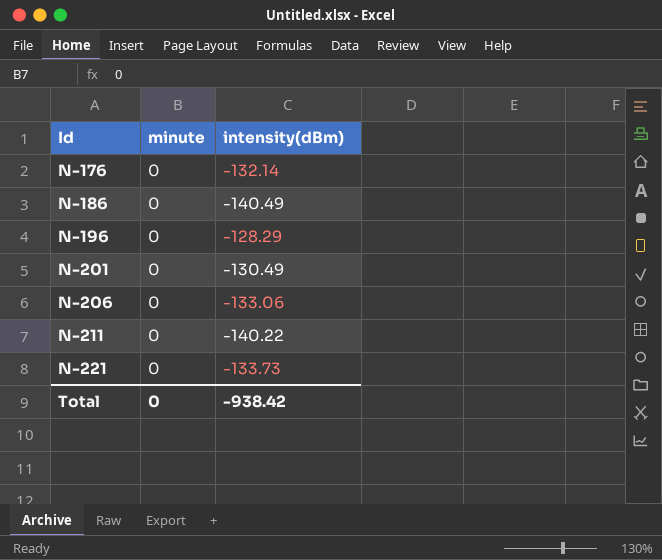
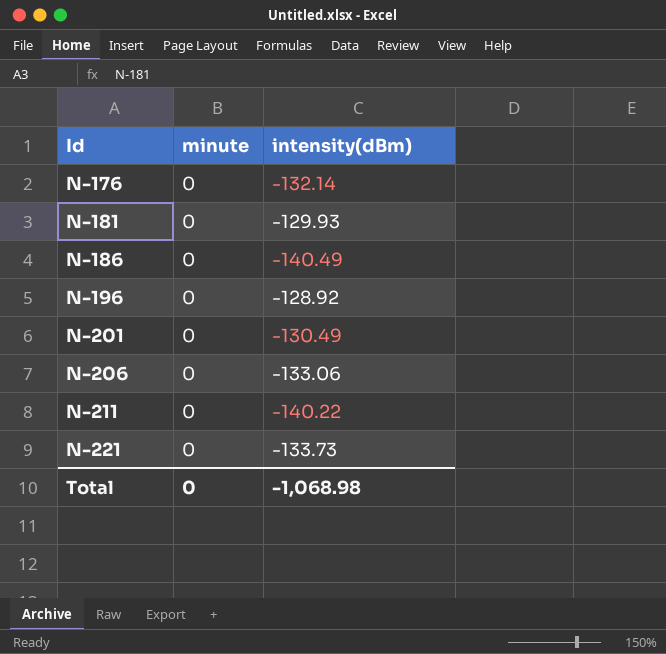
row N-181: none -> 0 | -129.93
N-196 | intensity(dBm): -128.29 -> -128.92
Total | intensity(dBm): -938.42 -> -1,068.98

